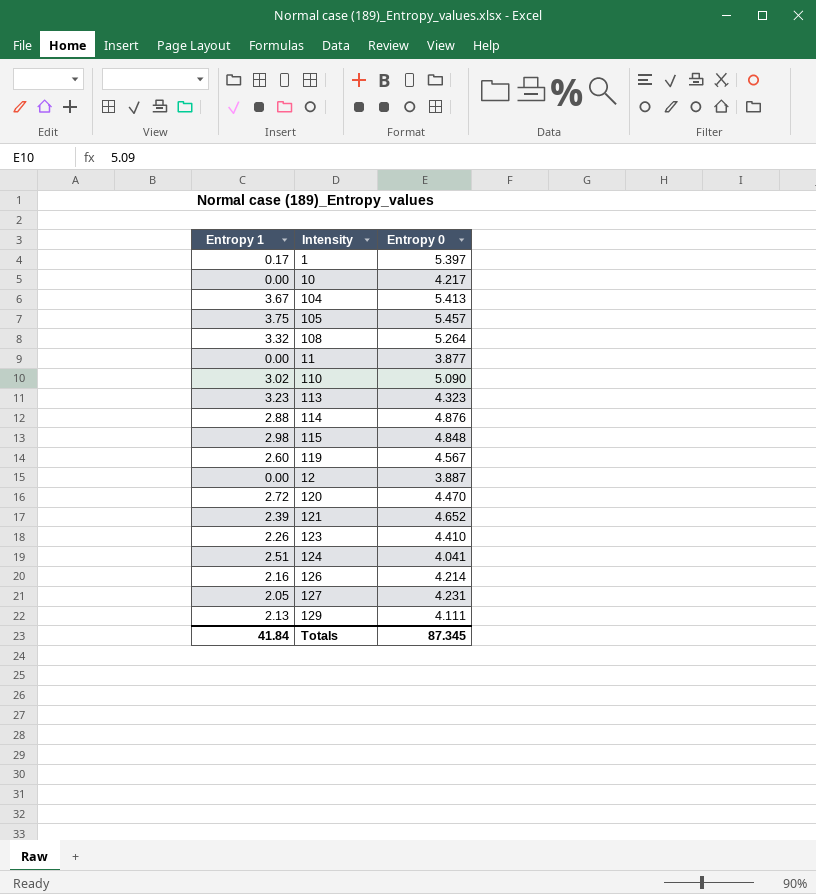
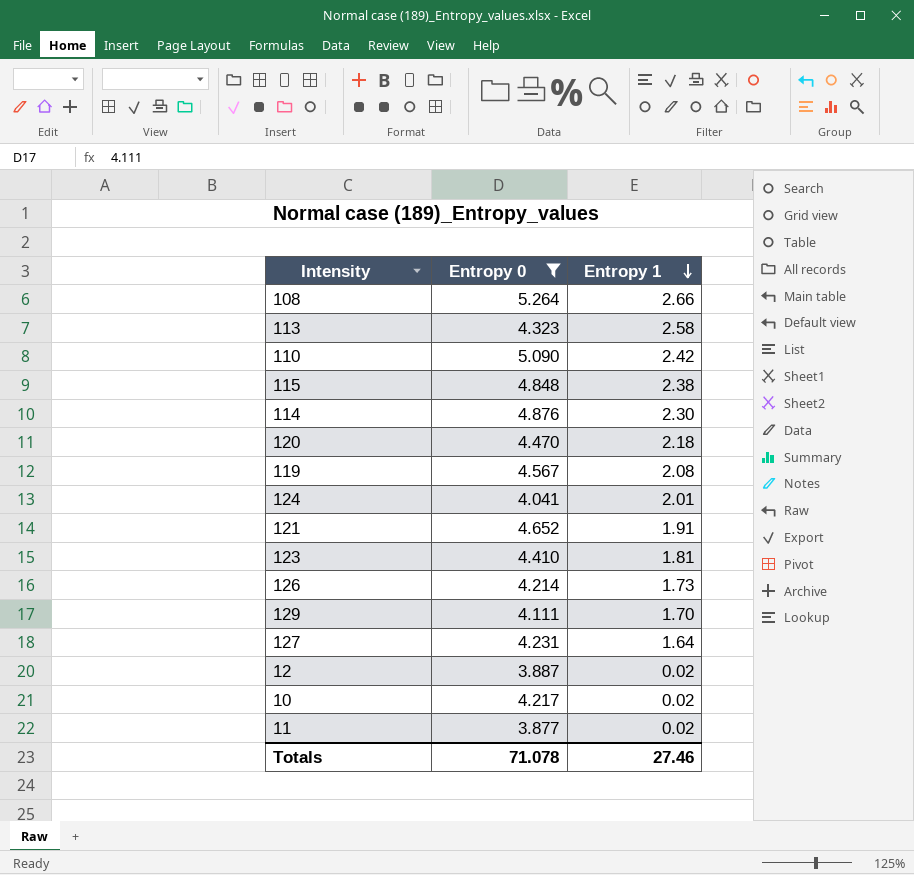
filter: none -> Entropy 0 <= 5.264
row order: none -> Entropy 1 descending
column Entropy 1 | position: 1 -> 3
108 | Entropy 1: 3.32 -> 2.66
113 | Entropy 1: 3.23 -> 2.58
110 | Entropy 1: 3.02 -> 2.42
115 | Entropy 1: 2.98 -> 2.38
114 | Entropy 1: 2.88 -> 2.30
120 | Entropy 1: 2.72 -> 2.18
119 | Entropy 1: 2.60 -> 2.08
124 | Entropy 1: 2.51 -> 2.01
121 | Entropy 1: 2.39 -> 1.91
123 | Entropy 1: 2.26 -> 1.81
126 | Entropy 1: 2.16 -> 1.73
129 | Entropy 1: 2.13 -> 1.70
127 | Entropy 1: 2.05 -> 1.64
12 | Entropy 1: 0.00 -> 0.02
10 | Entropy 1: 0.00 -> 0.02
11 | Entropy 1: 0.00 -> 0.02
Totals | Entropy 0: 87.345 -> 71.078
Totals | Entropy 1: 41.84 -> 27.46

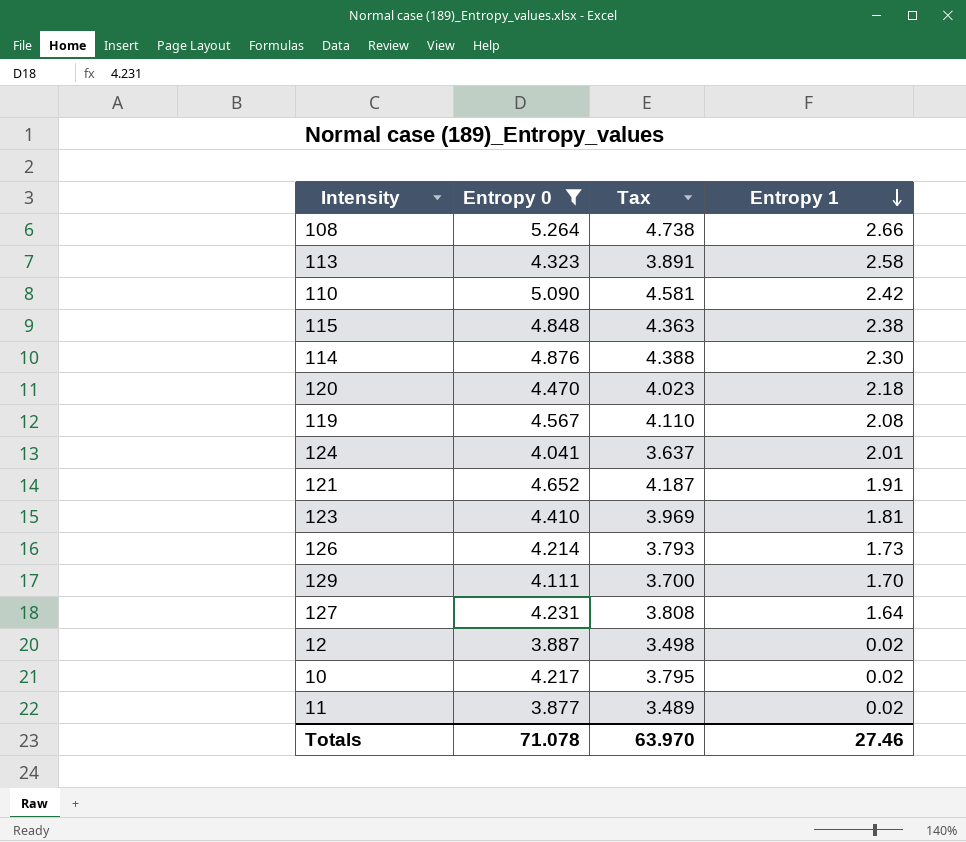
column Tax | formula: none -> [Entropy 0] * 0.9

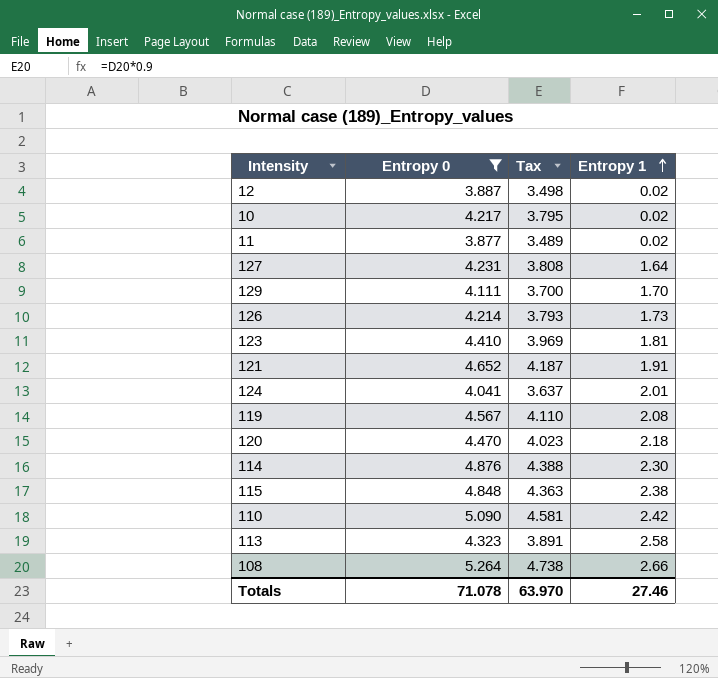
row order: Entropy 1 descending -> Entropy 1 ascending

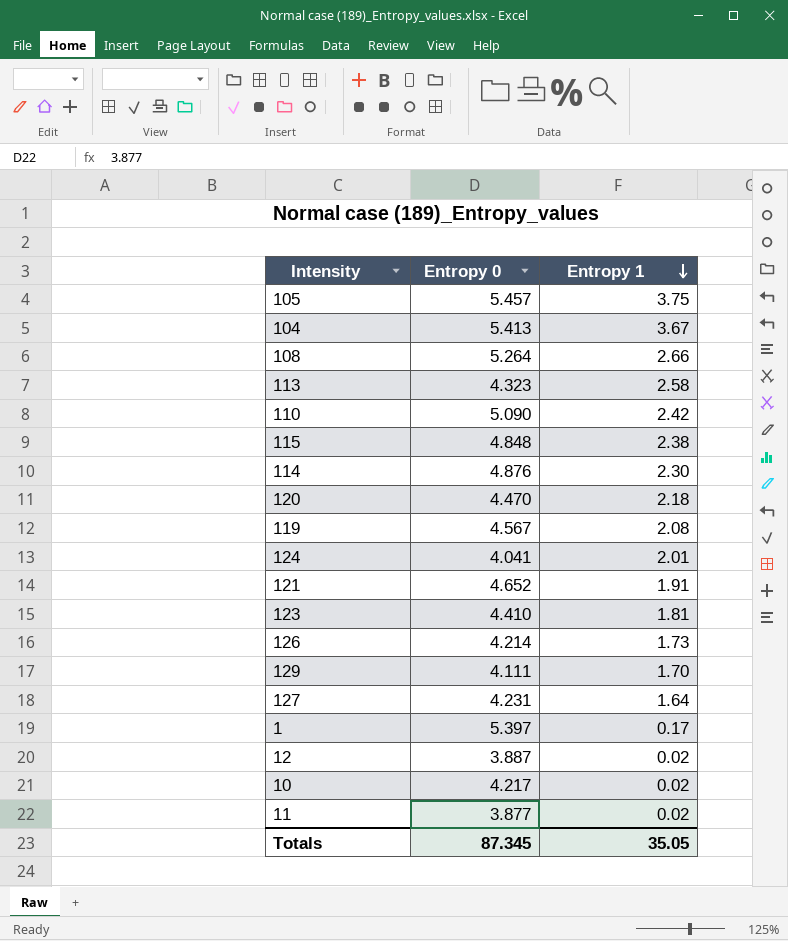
filter: Entropy 0 <= 5.264 -> none
row order: Entropy 1 ascending -> Entropy 1 descending
column Tax | formula: [Entropy 0] * 0.9 -> none
Totals | Entropy 0: 71.078 -> 87.345
Totals | Entropy 1: 27.46 -> 35.05

